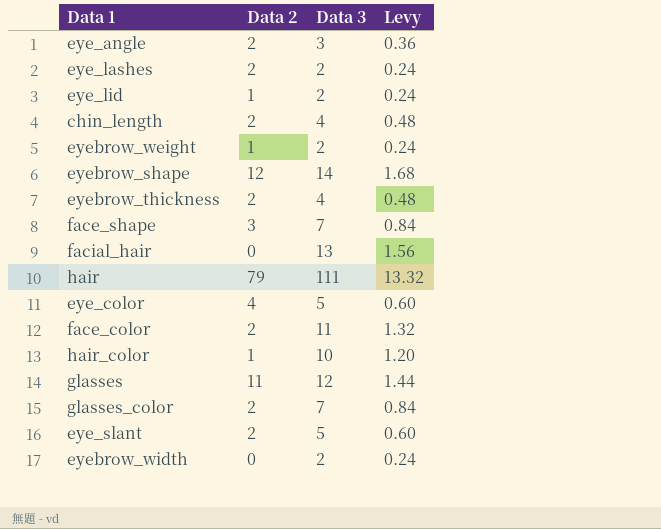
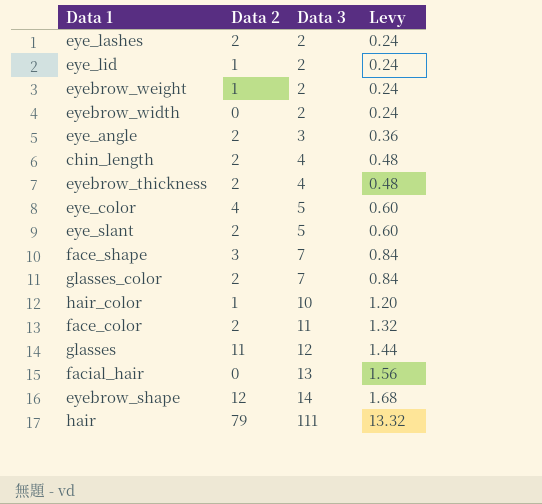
row order: none -> Data 3 ascending

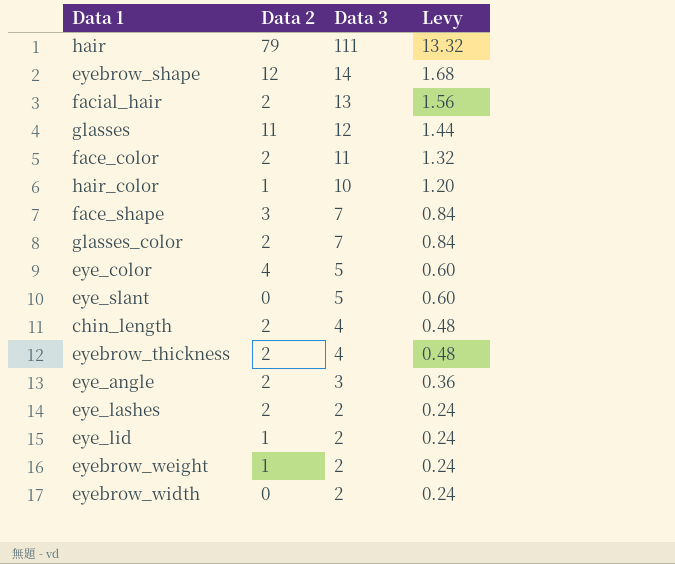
row order: Data 3 ascending -> Data 3 descending
facial_hair | Data 2: 0 -> 2
eye_slant | Data 2: 2 -> 0

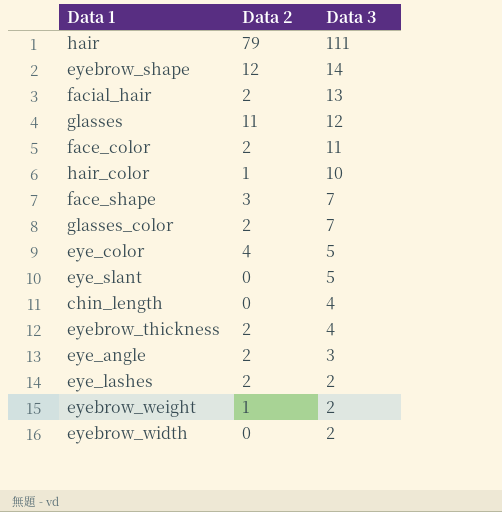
column Levy | formula: [Data 3] * 0.12 -> none
row eye_lid: 1 | 2 | 0.24 -> none
chin_length | Data 2: 2 -> 0

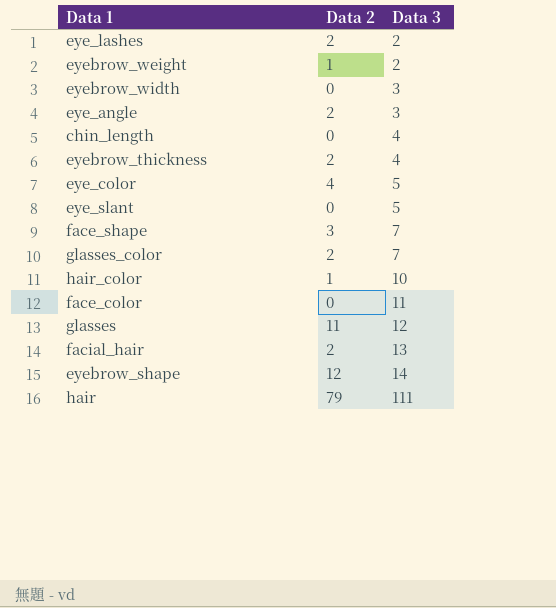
row order: Data 3 descending -> Data 3 ascending
eyebrow_width | Data 3: 2 -> 3
face_color | Data 2: 2 -> 0

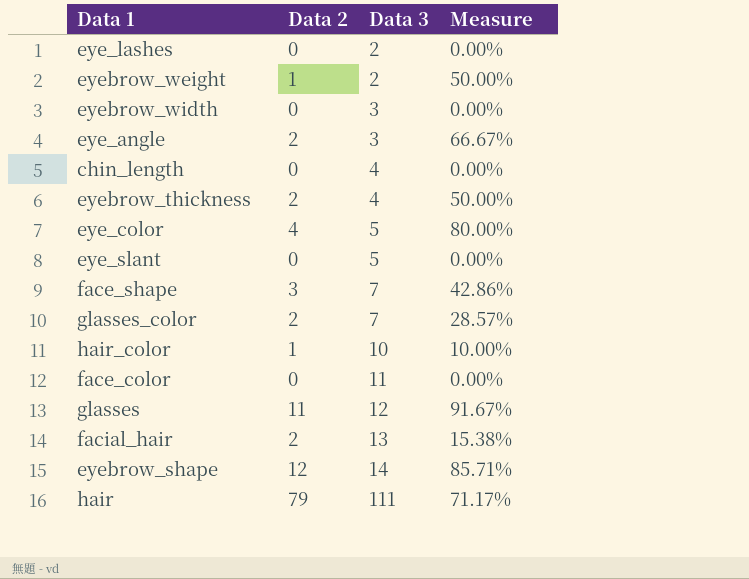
column Measure | formula: none -> [Data 2] / [Data 3]
eye_lashes | Data 2: 2 -> 0

